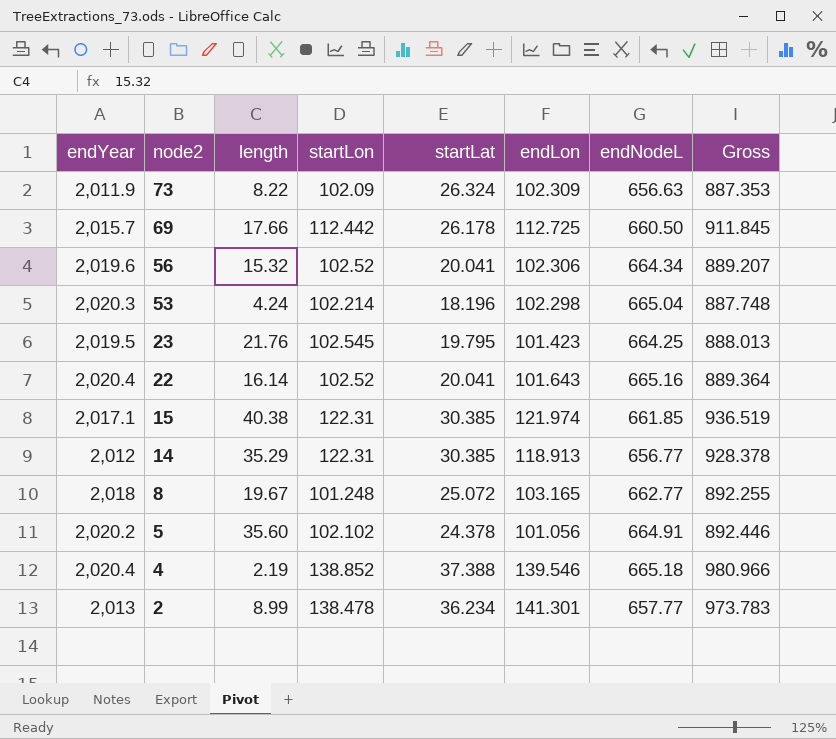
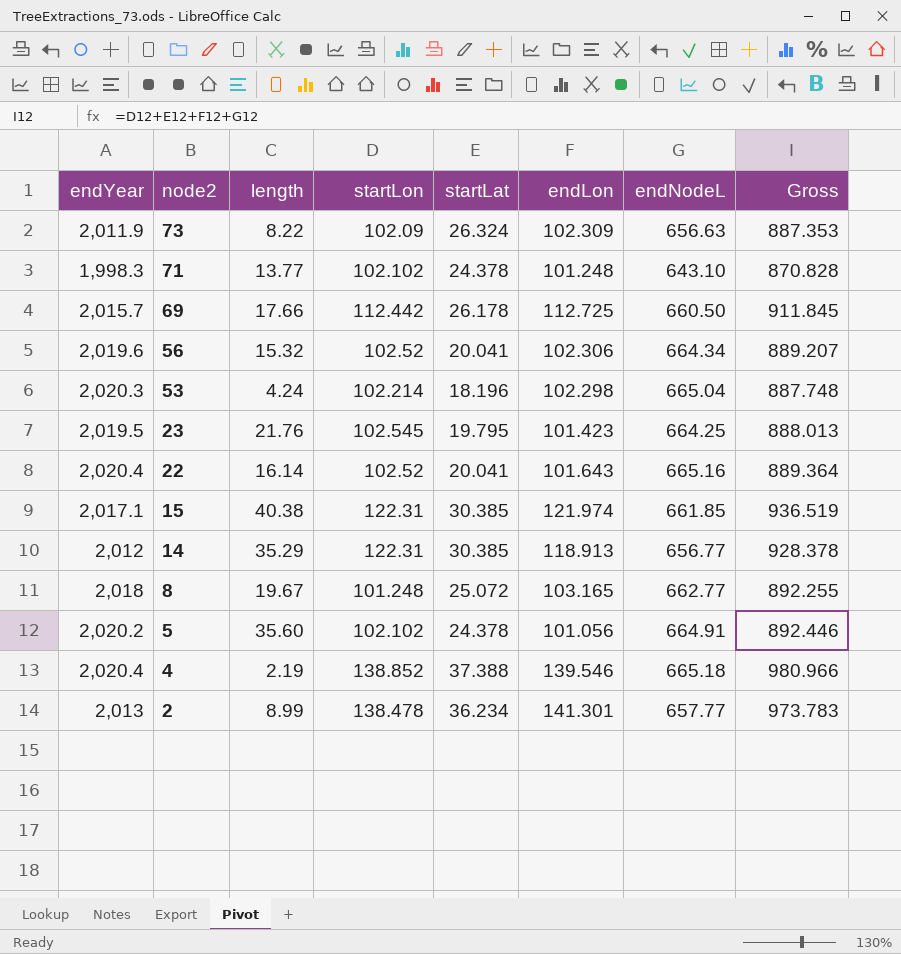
row 71: none -> 1,998.3 | 13.77 | 102.102 | 24.378 | 101.248 | 643.10 | 870.828

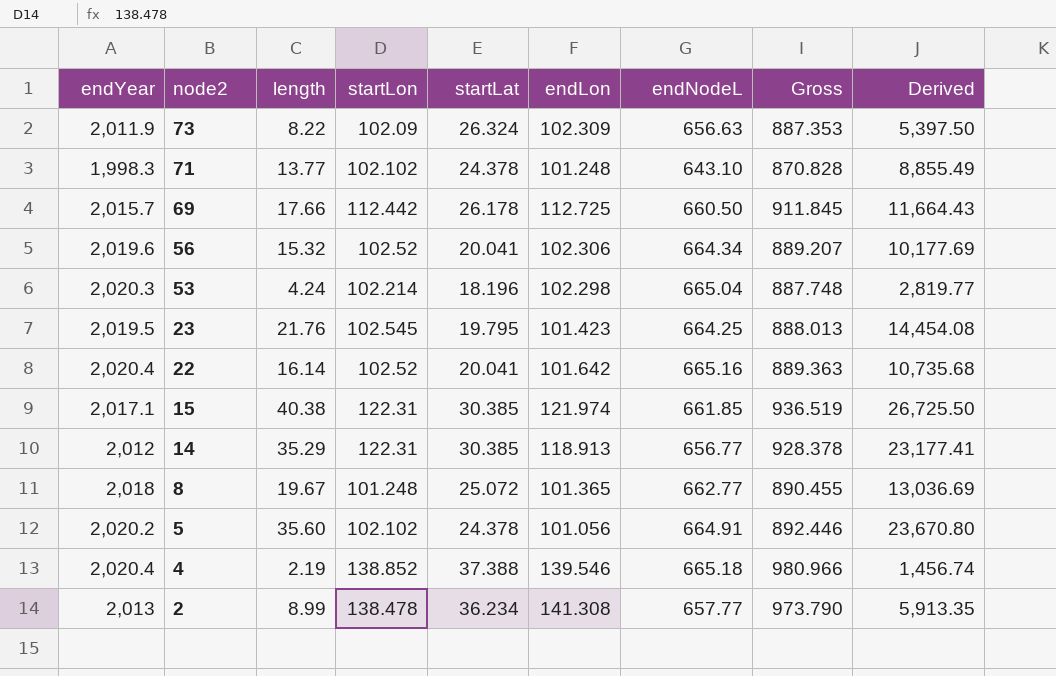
column Derived | formula: none -> [length] * [endNodeL]
22 | endLon: 101.643 -> 101.642
22 | Gross: 889.364 -> 889.363
8 | endLon: 103.165 -> 101.365
8 | Gross: 892.255 -> 890.455
2 | endLon: 141.301 -> 141.308
2 | Gross: 973.783 -> 973.790

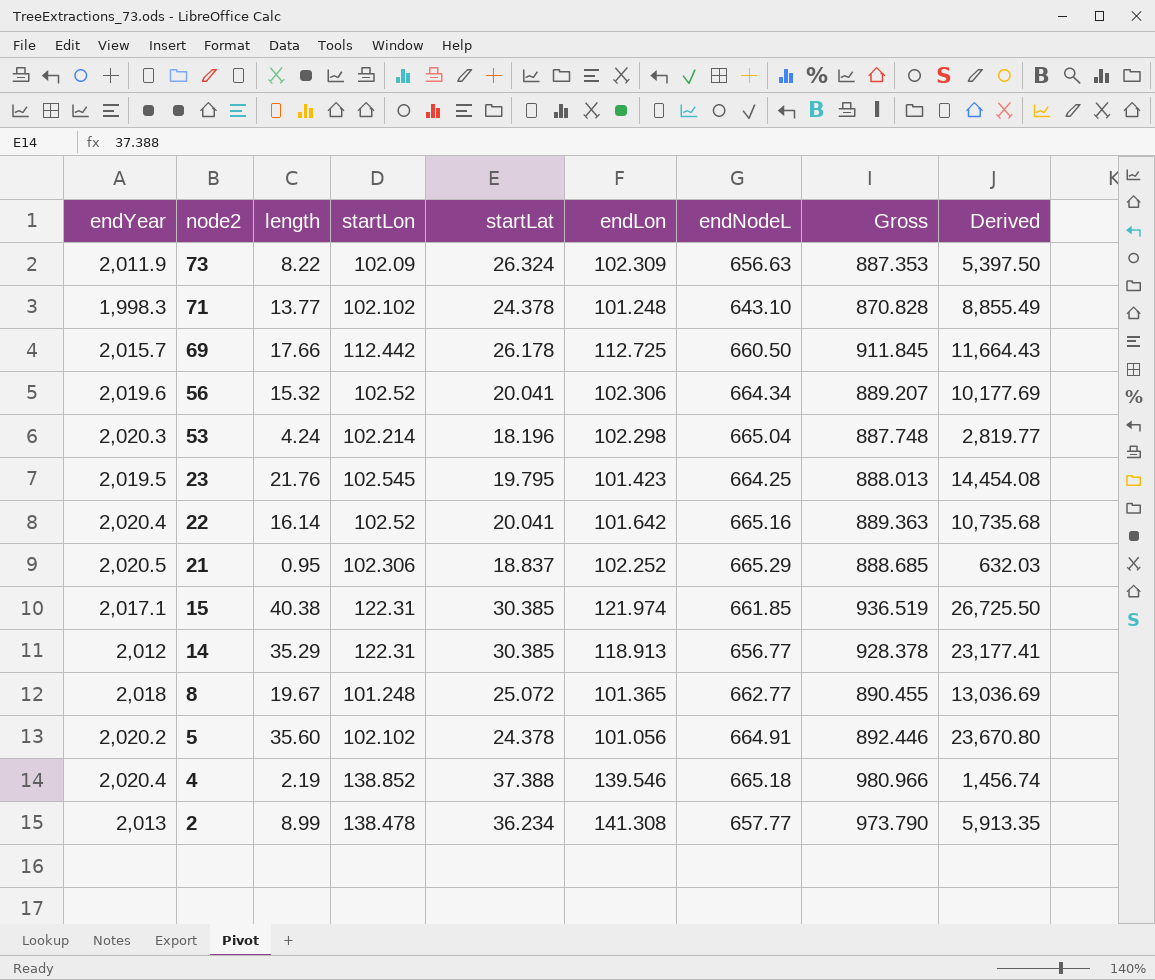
row 21: none -> 2,020.5 | 0.95 | 102.306 | 18.837 | 102.252 | 665.29 | 888.685 | 632.03

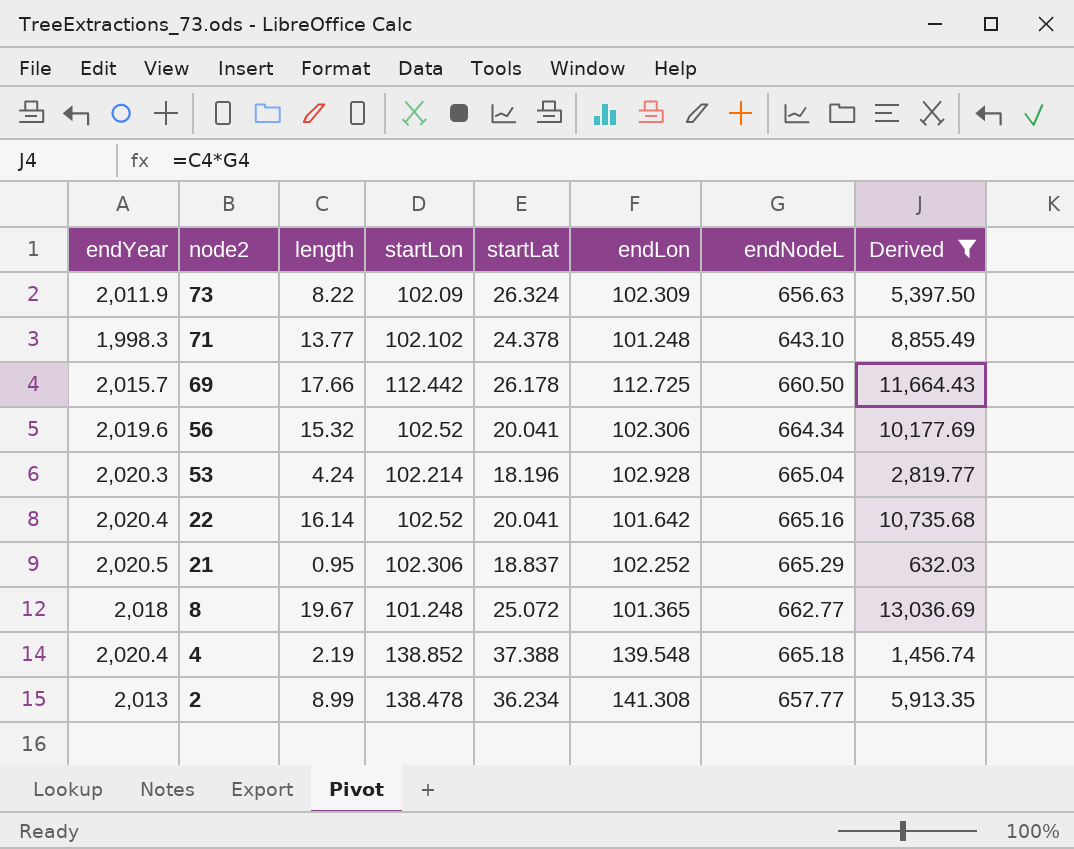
filter: none -> Derived <= 13,036.69
column Gross | formula: [startLon] + [startLat] + [endLon] + [endNodeL] -> none
53 | endLon: 102.298 -> 102.928
4 | endLon: 139.546 -> 139.548

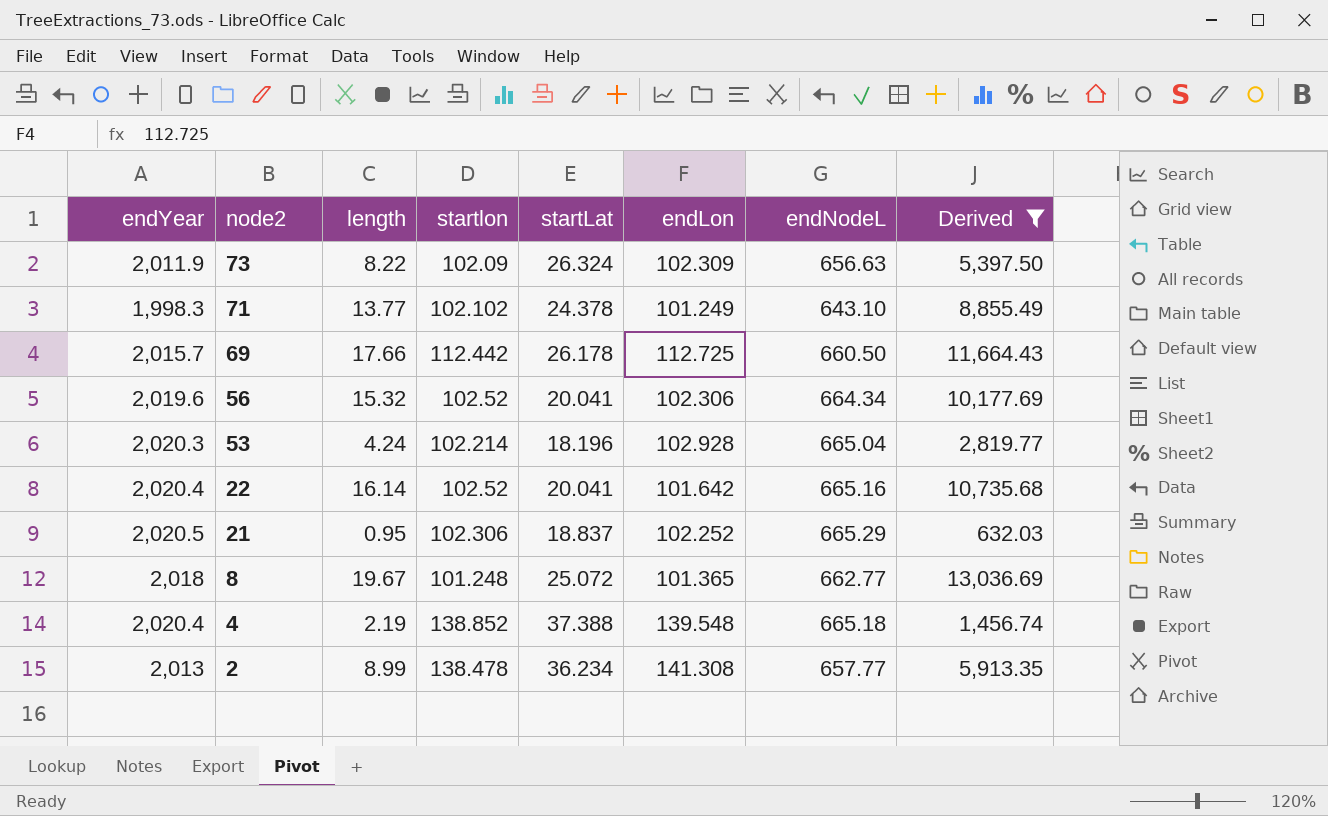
column name: startLon -> startlon
71 | endLon: 101.248 -> 101.249

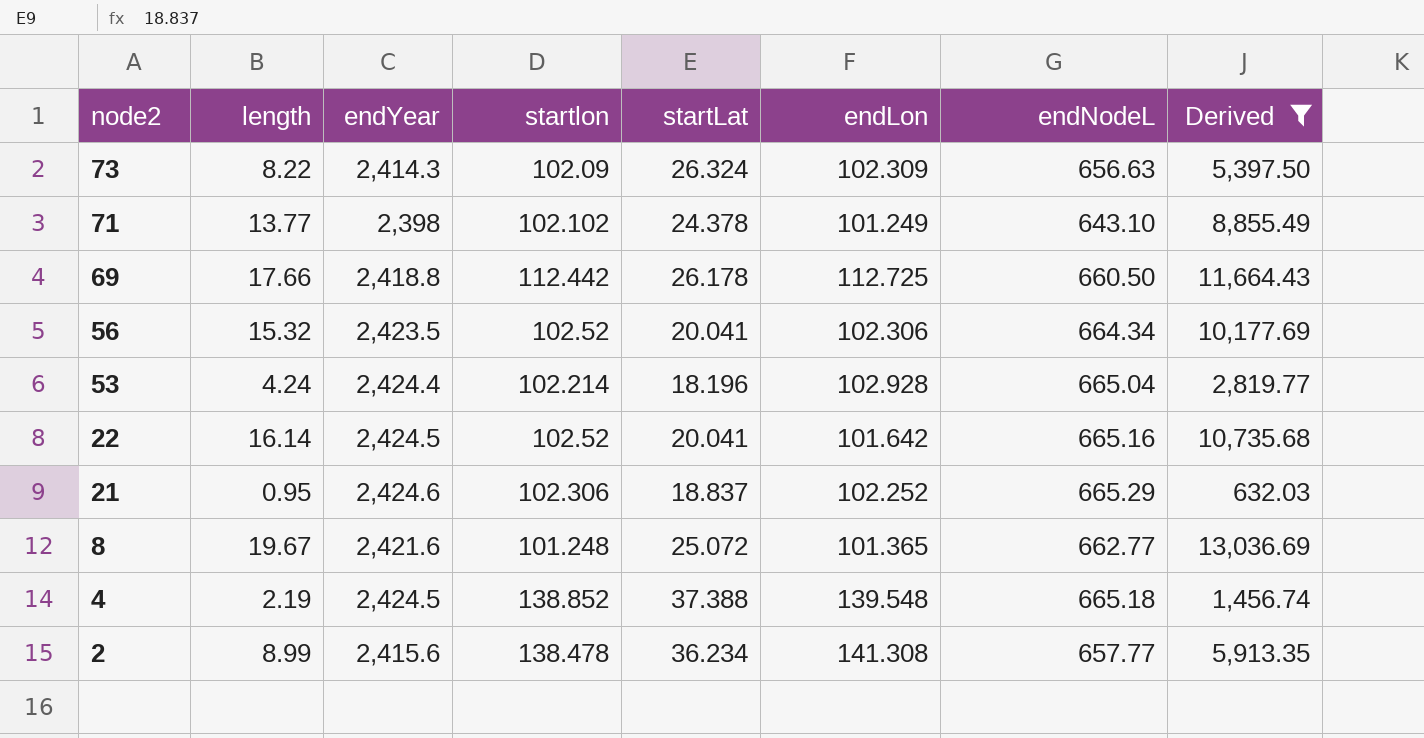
column endYear | position: 1 -> 3
73 | endYear: 2,011.9 -> 2,414.3
71 | endYear: 1,998.3 -> 2,398
69 | endYear: 2,015.7 -> 2,418.8
56 | endYear: 2,019.6 -> 2,423.5
53 | endYear: 2,020.3 -> 2,424.4
22 | endYear: 2,020.4 -> 2,424.5
21 | endYear: 2,020.5 -> 2,424.6
8 | endYear: 2,018 -> 2,421.6
4 | endYear: 2,020.4 -> 2,424.5
2 | endYear: 2,013 -> 2,415.6

